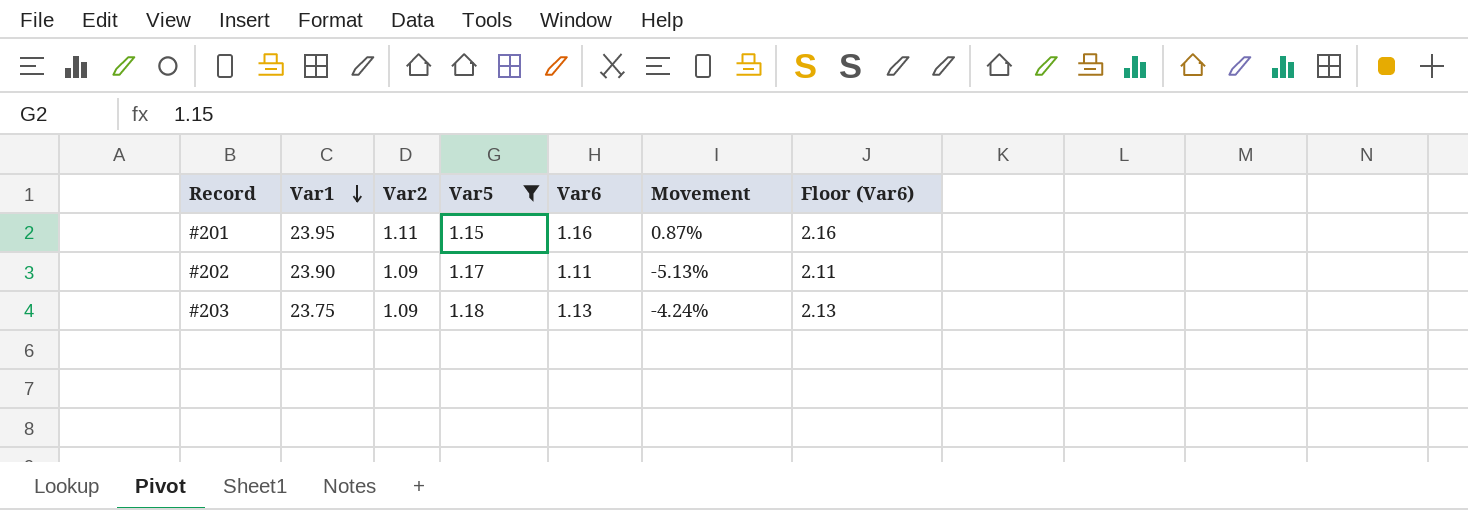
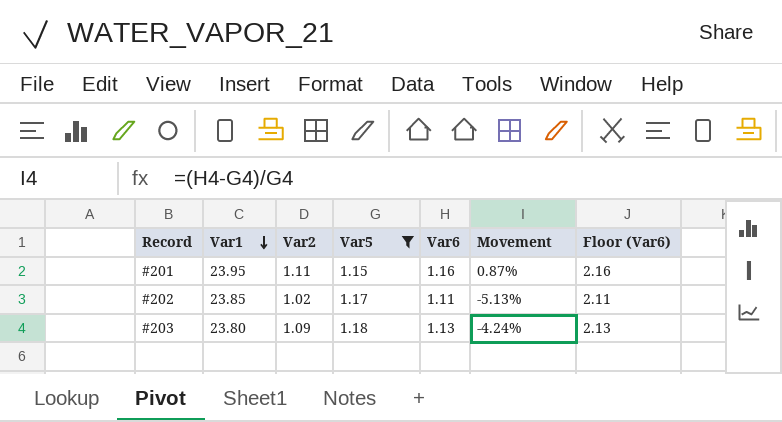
#202 | Var1: 23.90 -> 23.85
#202 | Var2: 1.09 -> 1.02
#203 | Var1: 23.75 -> 23.80

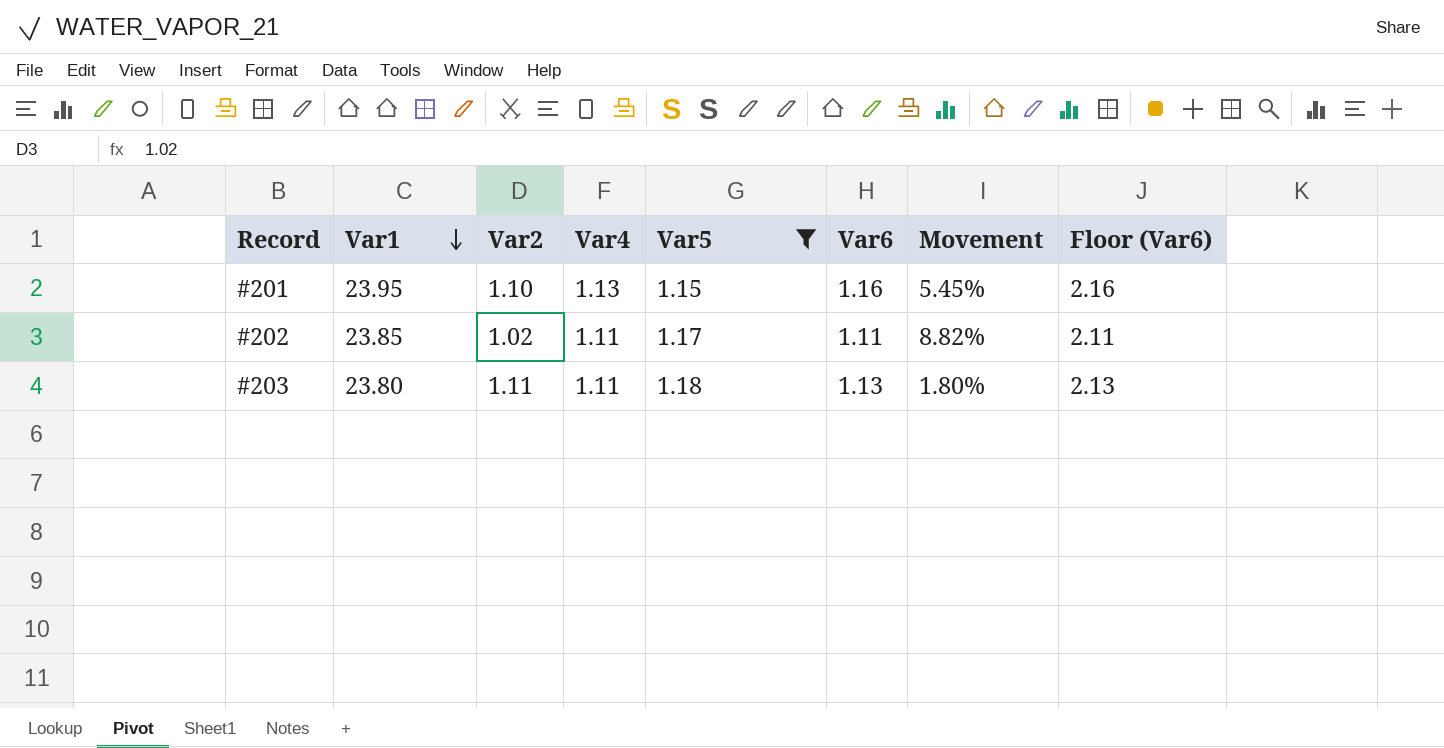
column Var4 | position: none -> 4
column Movement | formula: ([Var6] - [Var5]) / [Var5] -> ([Var6] - [Var2]) / [Var2]
#201 | Var2: 1.11 -> 1.10
#203 | Var2: 1.09 -> 1.11

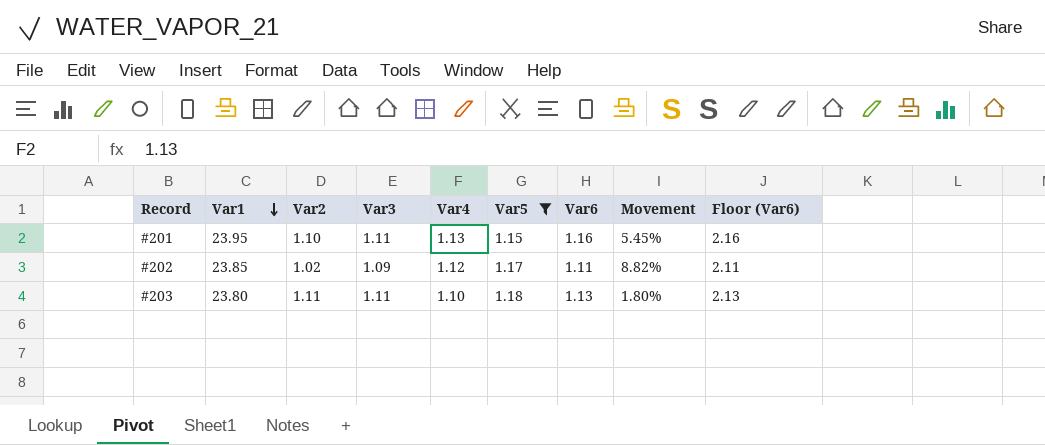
column Var3 | position: none -> 4
#202 | Var4: 1.11 -> 1.12
#203 | Var4: 1.11 -> 1.10

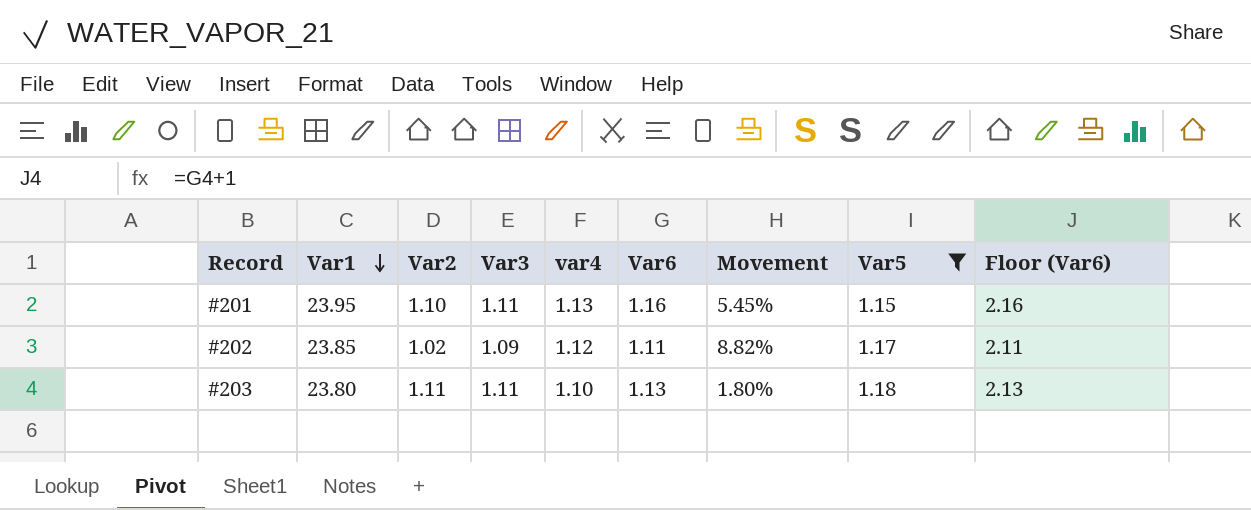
column name: Var4 -> var4
column Var5 | position: 6 -> 8

